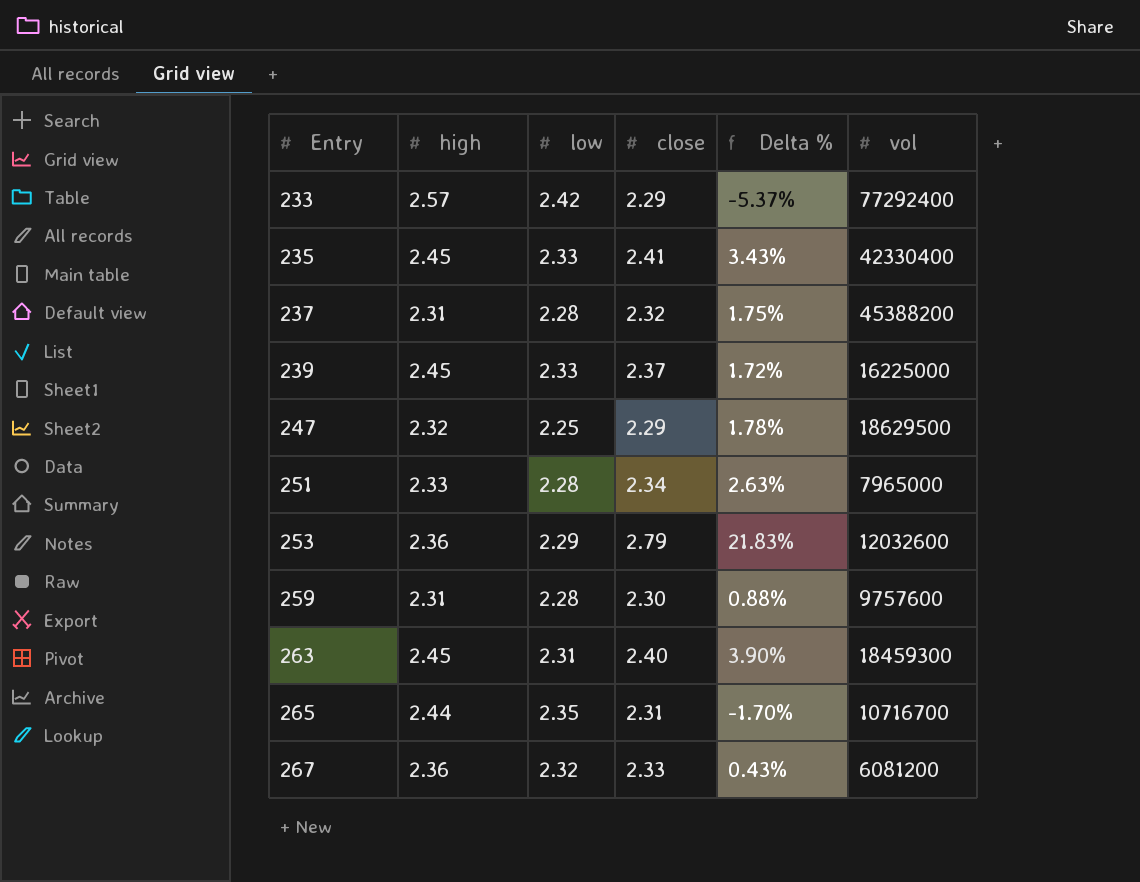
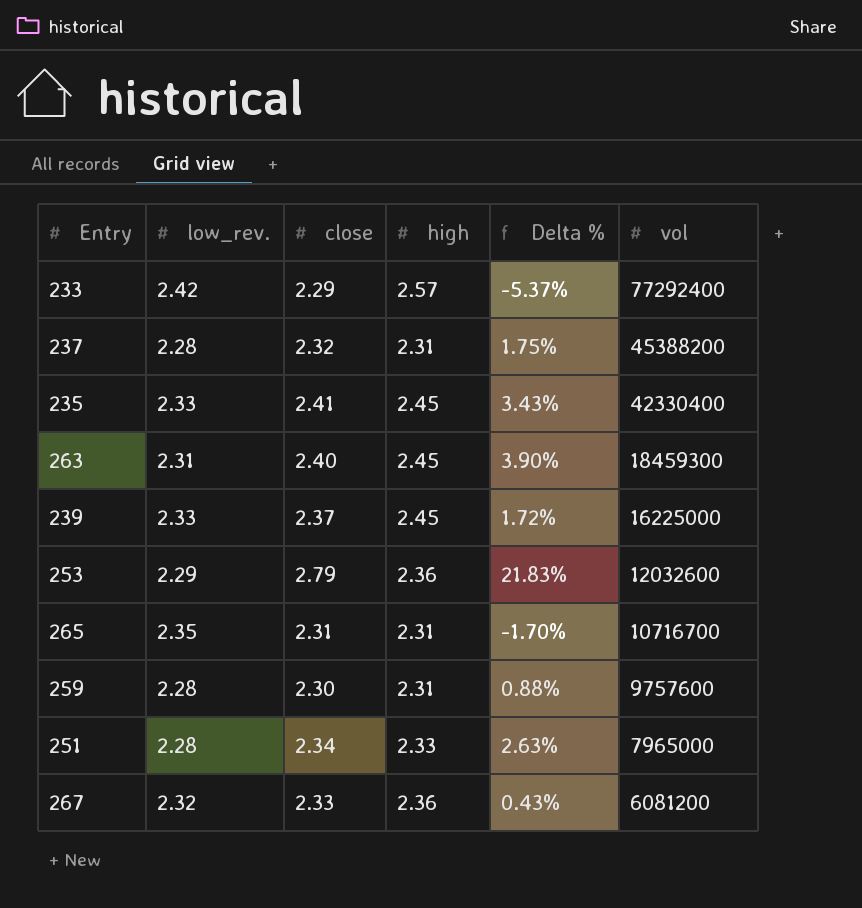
row order: Entry ascending -> vol descending
column name: low -> low_rev.
column high | position: 2 -> 4
row 247: 2.32 | 2.25 | 2.29 | 1.78% | 18629500 -> none
265 | high: 2.44 -> 2.31

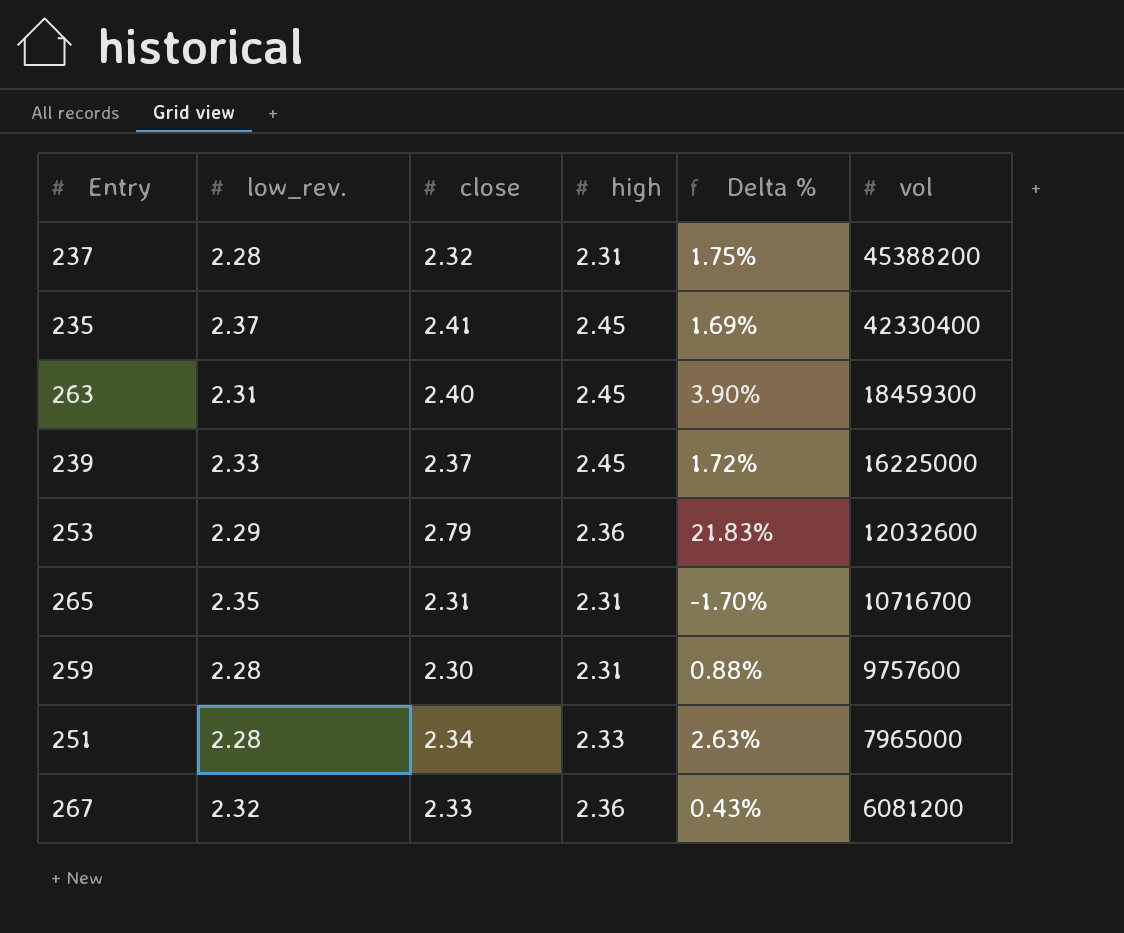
row 233: 2.42 | 2.29 | 2.57 | -5.37% | 77292400 -> none
235 | low_rev.: 2.33 -> 2.37
235 | Delta %: 3.43% -> 1.69%

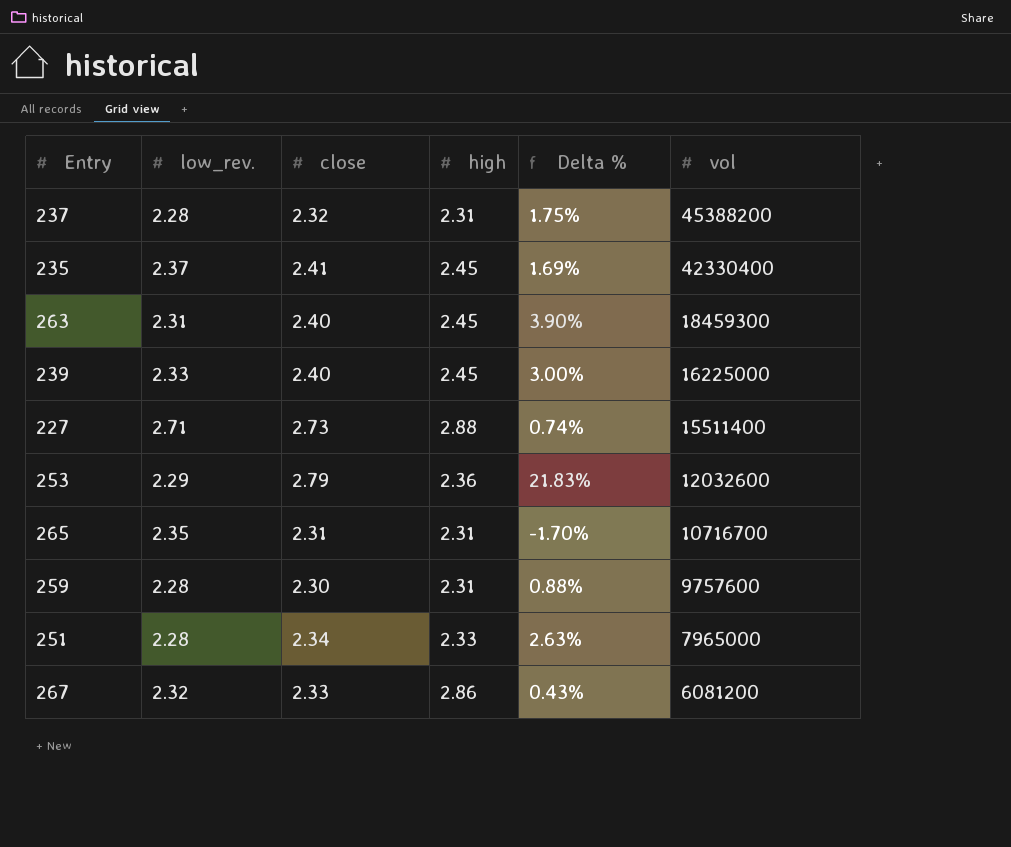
239 | close: 2.37 -> 2.40
239 | Delta %: 1.72% -> 3.00%
row 227: none -> 2.71 | 2.73 | 2.88 | 0.74% | 15511400
267 | high: 2.36 -> 2.86

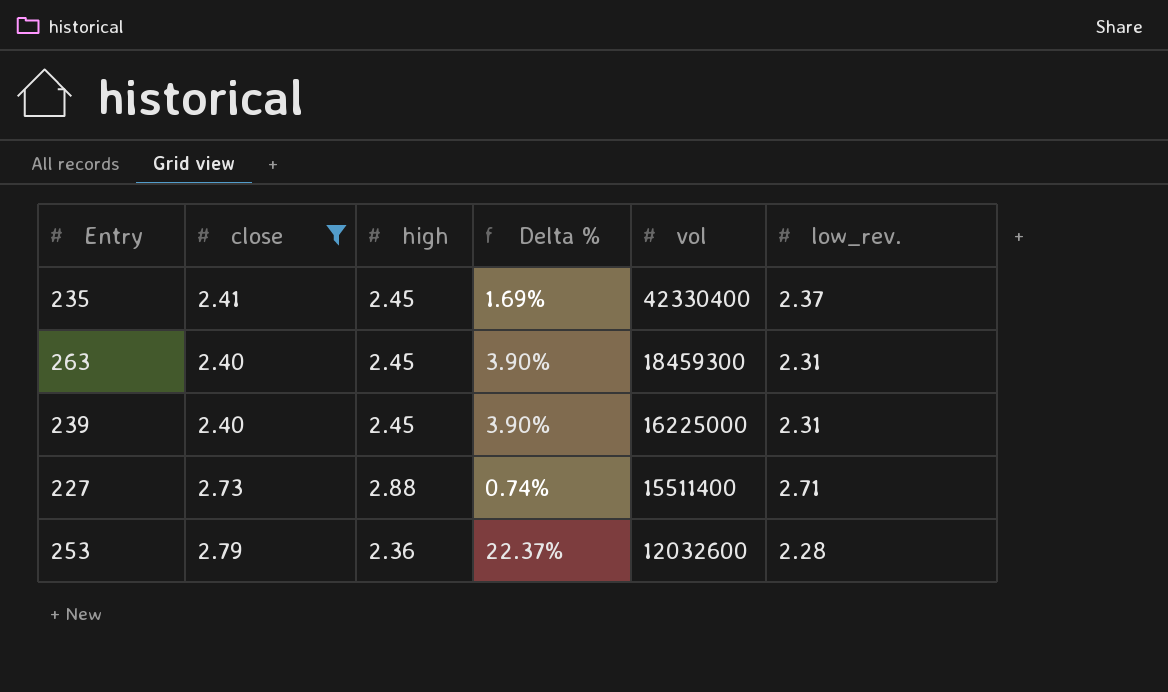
filter: none -> close >= 2.40
column low_rev. | position: 2 -> 6
239 | Delta %: 3.00% -> 3.90%
239 | low_rev.: 2.33 -> 2.31
253 | Delta %: 21.83% -> 22.37%
253 | low_rev.: 2.29 -> 2.28

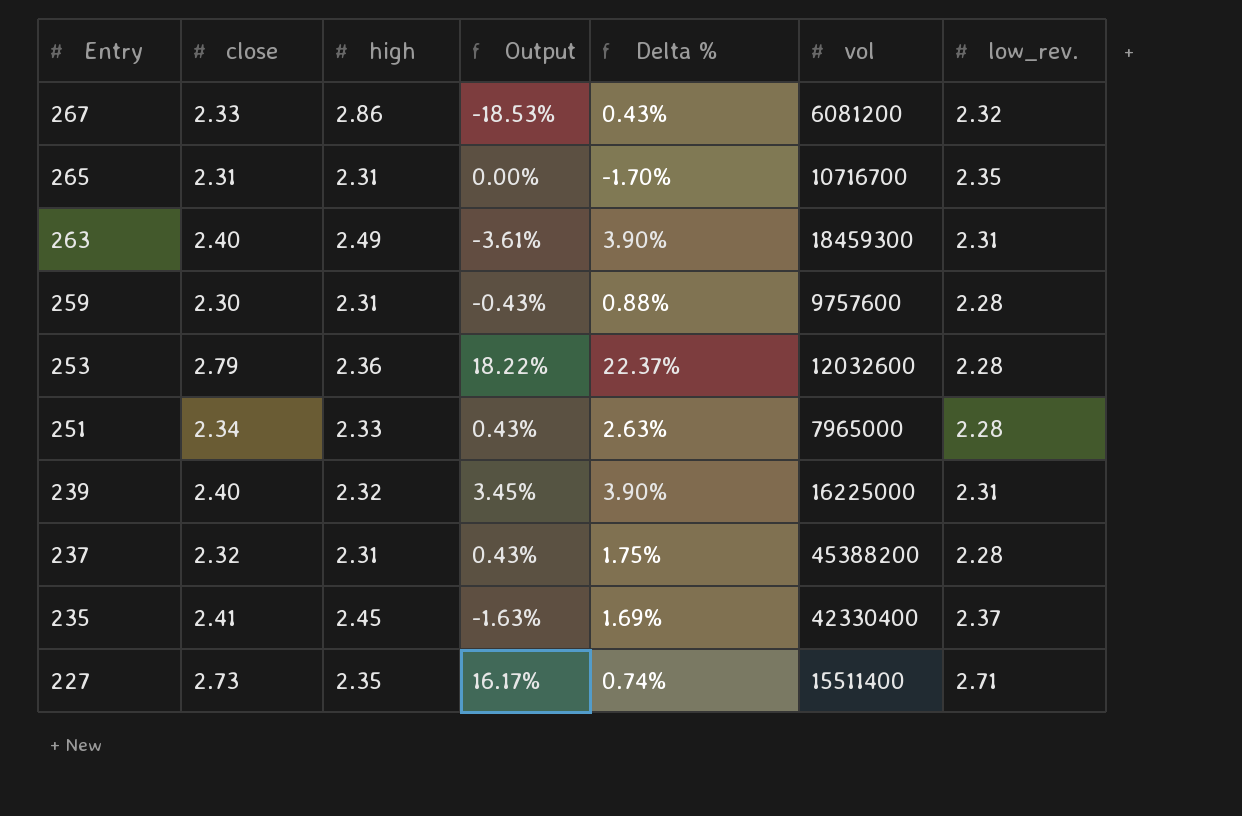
filter: close >= 2.40 -> none
row order: vol descending -> Entry descending
column Output | formula: none -> ([close] - [high]) / [high]
263 | high: 2.45 -> 2.49
239 | high: 2.45 -> 2.32
227 | high: 2.88 -> 2.35

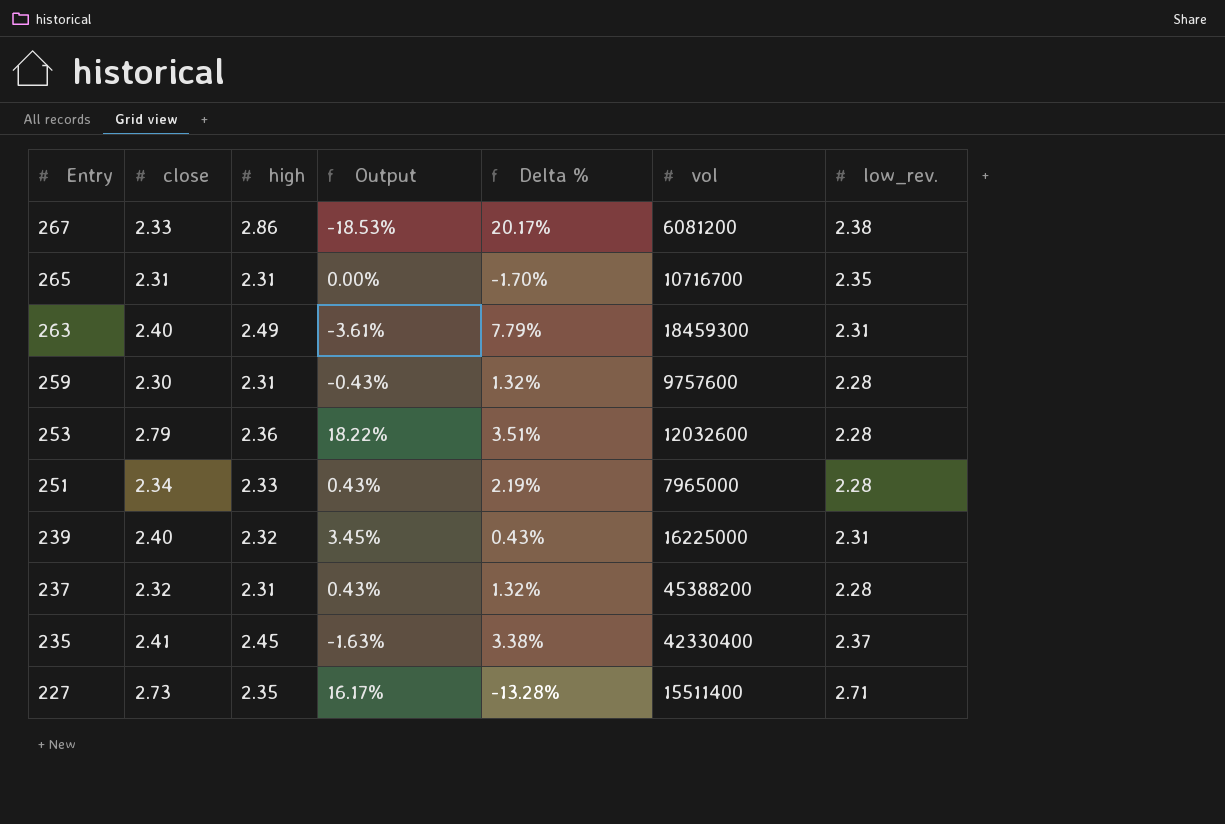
column Delta % | formula: ([close] - [low_rev.]) / [low_rev.] -> ([high] - [low_rev.]) / [low_rev.]
267 | low_rev.: 2.32 -> 2.38

